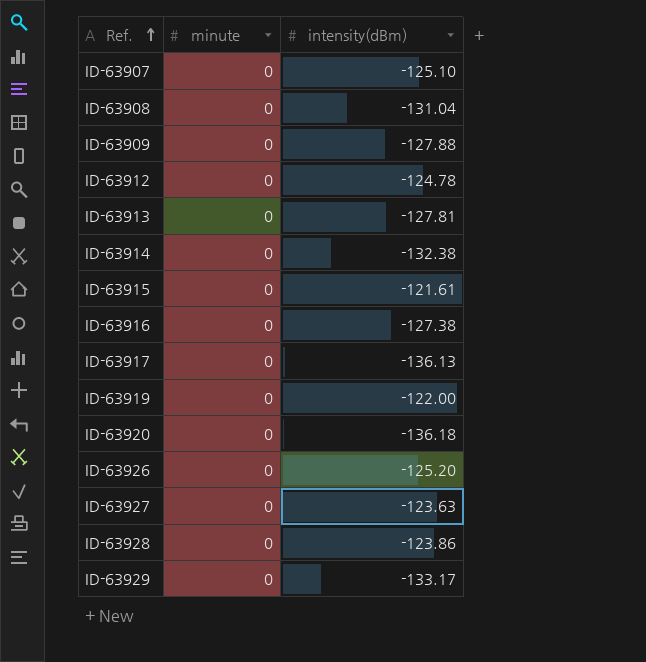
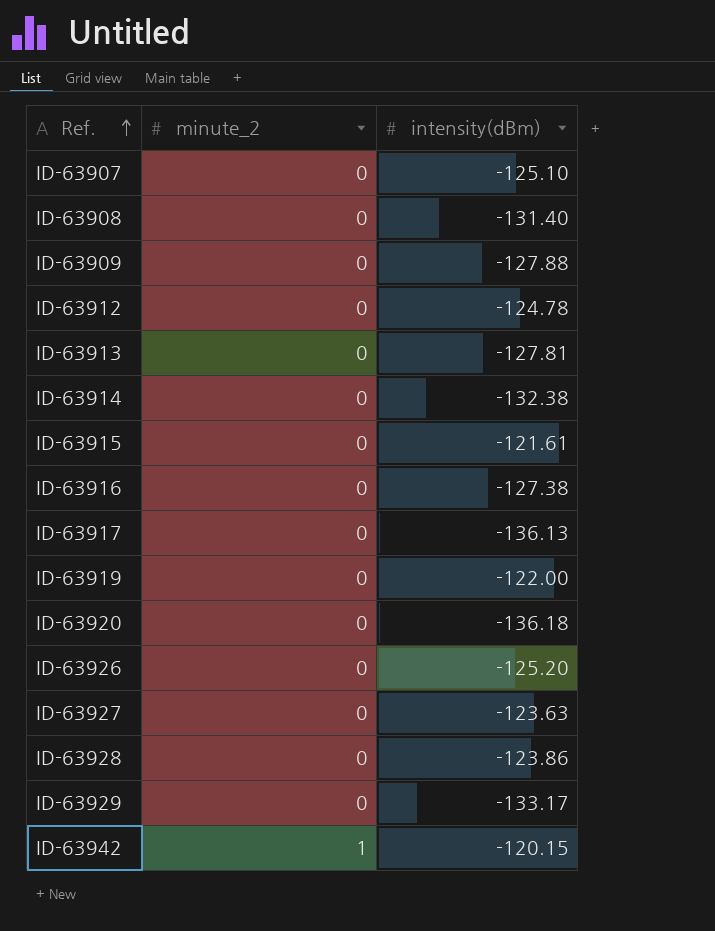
column name: minute -> minute_2
ID-63908 | intensity(dBm): -131.04 -> -131.40
row ID-63942: none -> 1 | -120.15

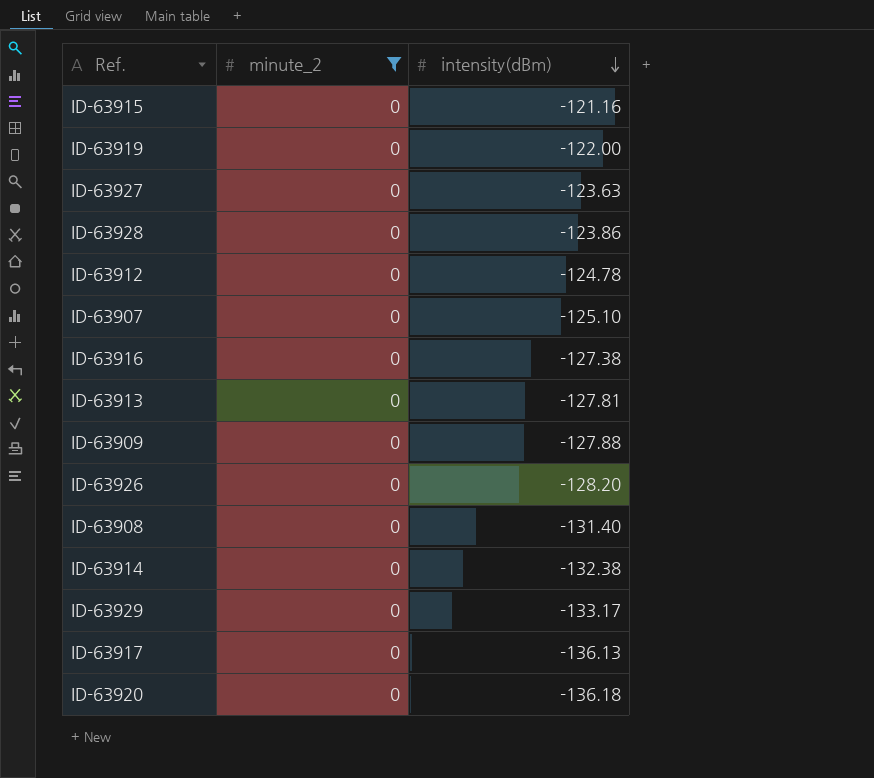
filter: none -> minute_2 = 0
row order: Ref. ascending -> intensity(dBm) descending
ID-63915 | intensity(dBm): -121.61 -> -121.16
ID-63926 | intensity(dBm): -125.20 -> -128.20

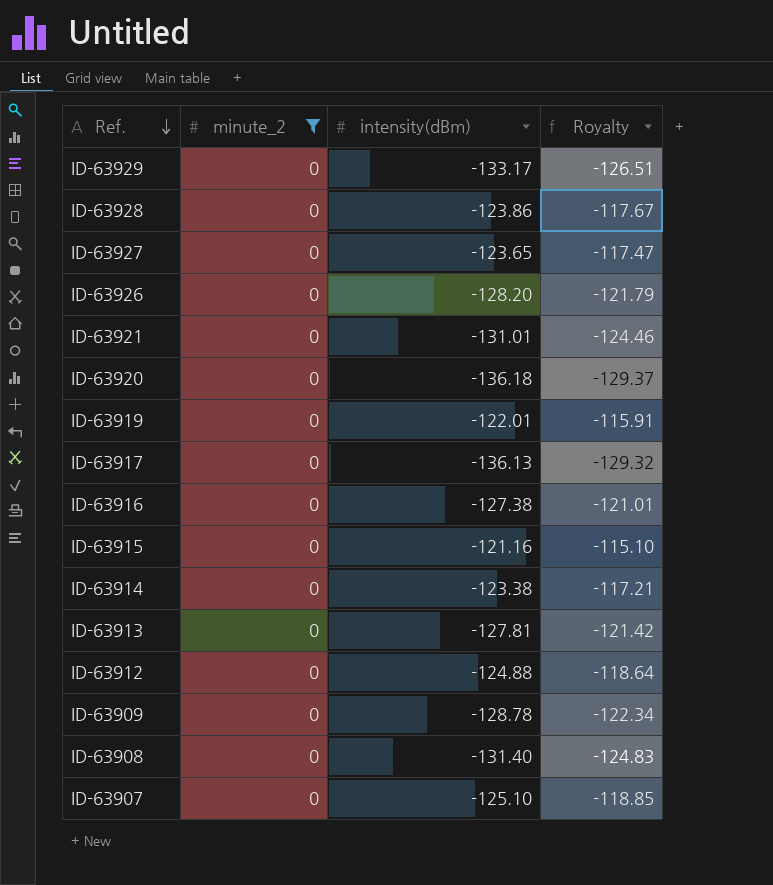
row order: intensity(dBm) descending -> Ref. descending
column Royalty | formula: none -> [intensity(dBm)] * 0.95
ID-63927 | intensity(dBm): -123.63 -> -123.65
row ID-63921: none -> 0 | -131.01 | -124.46
ID-63919 | intensity(dBm): -122.00 -> -122.01
ID-63914 | intensity(dBm): -132.38 -> -123.38
ID-63912 | intensity(dBm): -124.78 -> -124.88
ID-63909 | intensity(dBm): -127.88 -> -128.78

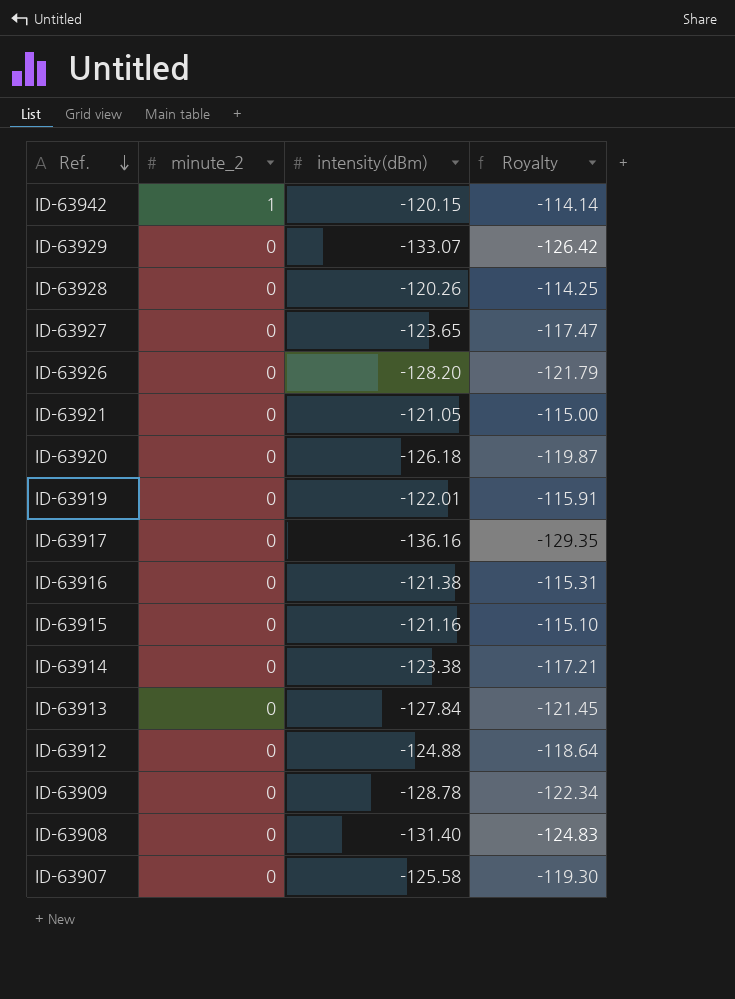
filter: minute_2 = 0 -> none
ID-63929 | intensity(dBm): -133.17 -> -133.07
ID-63929 | Royalty: -126.51 -> -126.42
ID-63928 | intensity(dBm): -123.86 -> -120.26
ID-63928 | Royalty: -117.67 -> -114.25
ID-63921 | intensity(dBm): -131.01 -> -121.05
ID-63921 | Royalty: -124.46 -> -115.00
ID-63920 | intensity(dBm): -136.18 -> -126.18
ID-63920 | Royalty: -129.37 -> -119.87
ID-63917 | intensity(dBm): -136.13 -> -136.16
ID-63917 | Royalty: -129.32 -> -129.35
ID-63916 | intensity(dBm): -127.38 -> -121.38
ID-63916 | Royalty: -121.01 -> -115.31
ID-63913 | intensity(dBm): -127.81 -> -127.84
ID-63913 | Royalty: -121.42 -> -121.45
ID-63907 | intensity(dBm): -125.10 -> -125.58
ID-63907 | Royalty: -118.85 -> -119.30

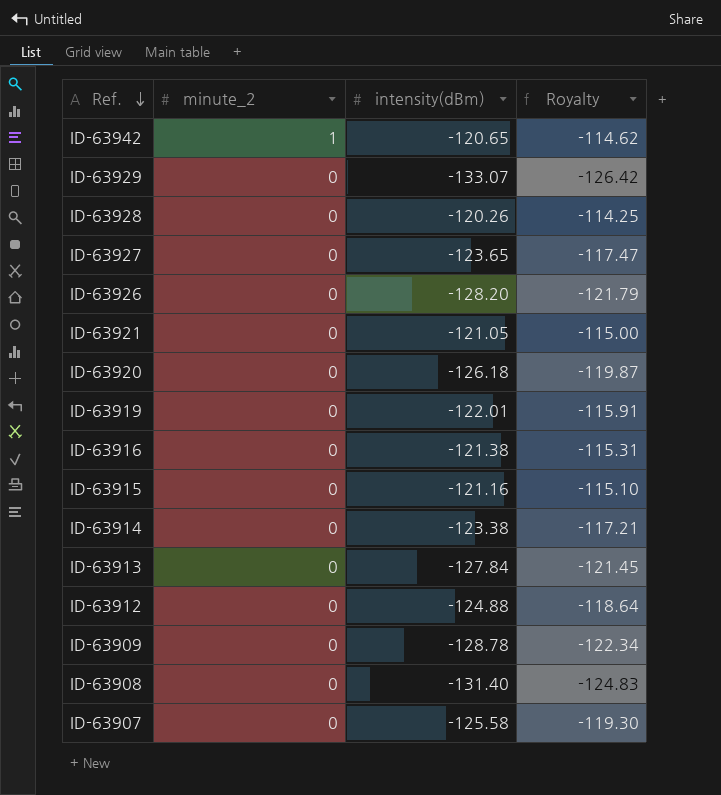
row ID-63917: 0 | -136.16 | -129.35 -> none
ID-63942 | intensity(dBm): -120.15 -> -120.65
ID-63942 | Royalty: -114.14 -> -114.62

